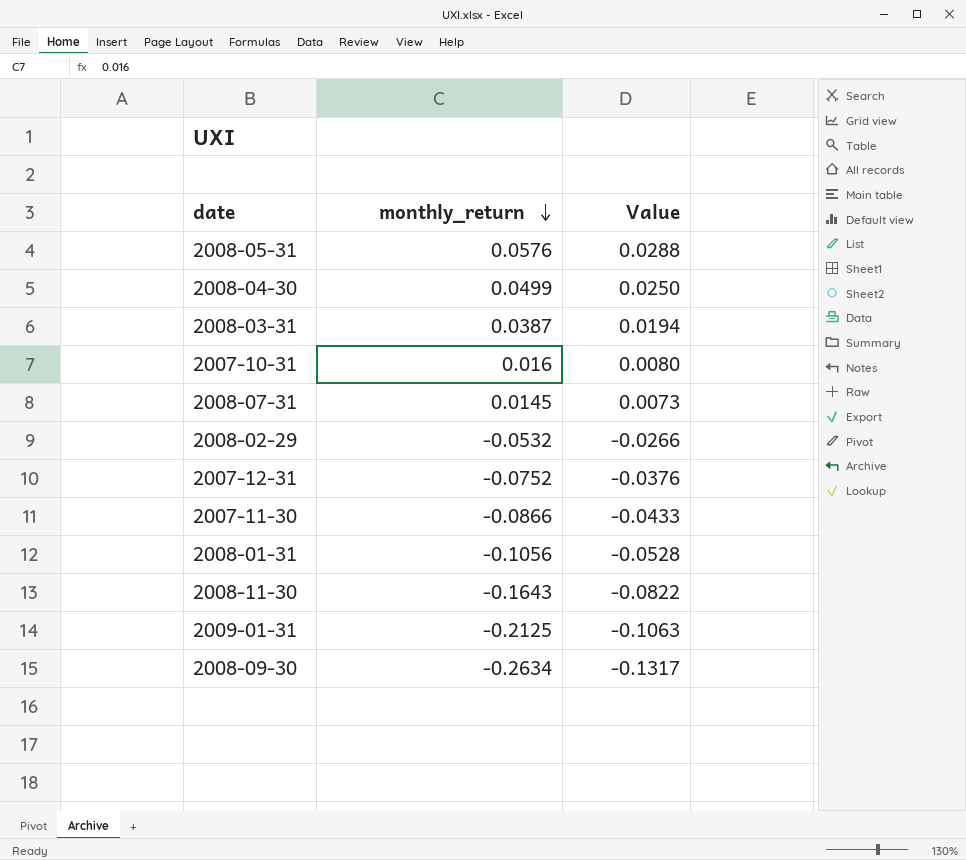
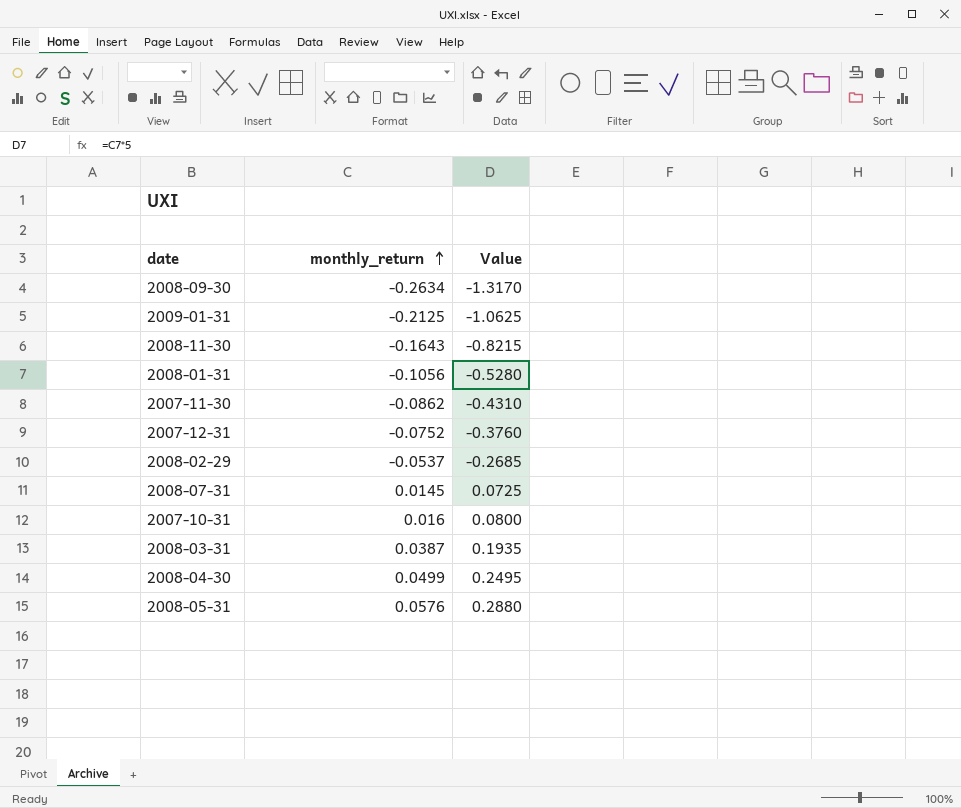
row order: monthly_return descending -> monthly_return ascending
column Value | formula: [monthly_return] * 0.5 -> [monthly_return] * 5
2007-11-30 | monthly_return: -0.0866 -> -0.0862
2008-02-29 | monthly_return: -0.0532 -> -0.0537

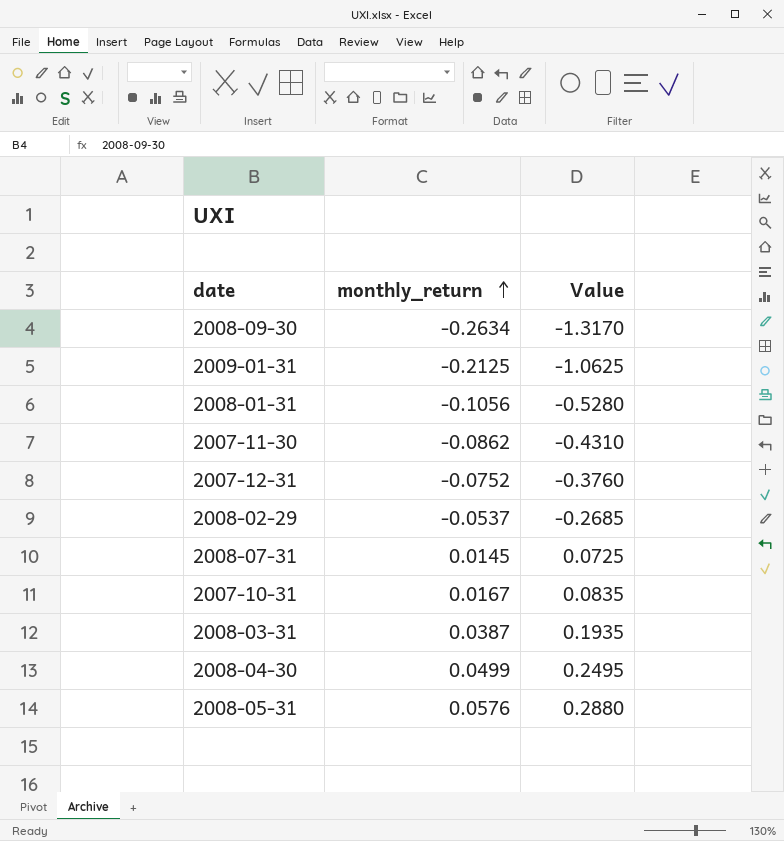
row 2008-11-30: -0.1643 | -0.8215 -> none
2007-10-31 | monthly_return: 0.016 -> 0.0167
2007-10-31 | Value: 0.0800 -> 0.0835

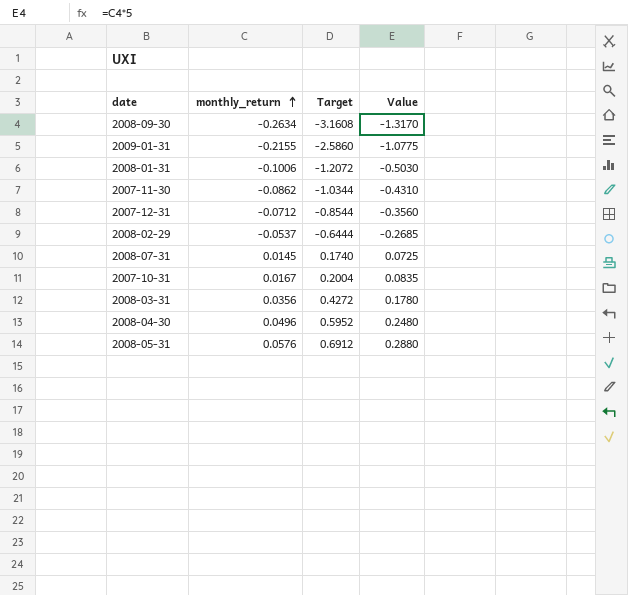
column Target | formula: none -> [monthly_return] * 12
2009-01-31 | monthly_return: -0.2125 -> -0.2155
2009-01-31 | Value: -1.0625 -> -1.0775
2008-01-31 | monthly_return: -0.1056 -> -0.1006
2008-01-31 | Value: -0.5280 -> -0.5030
2007-12-31 | monthly_return: -0.0752 -> -0.0712
2007-12-31 | Value: -0.3760 -> -0.3560
2008-03-31 | monthly_return: 0.0387 -> 0.0356
2008-03-31 | Value: 0.1935 -> 0.1780
2008-04-30 | monthly_return: 0.0499 -> 0.0496
2008-04-30 | Value: 0.2495 -> 0.2480

